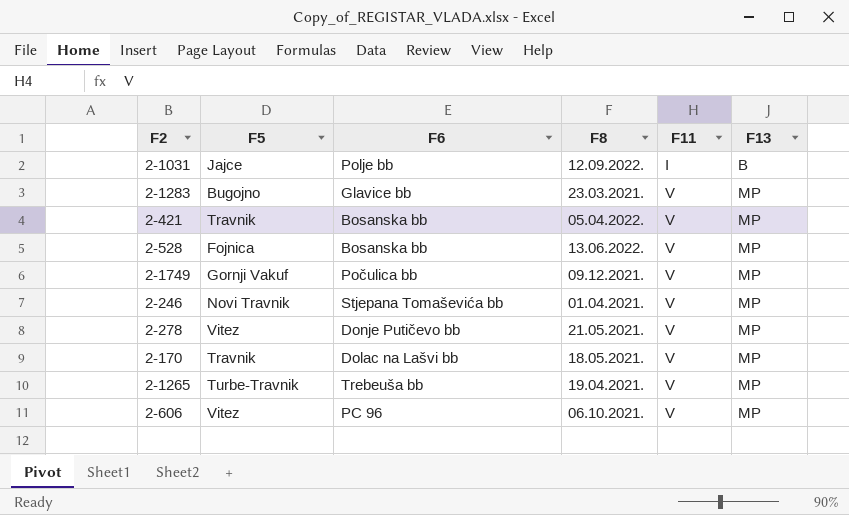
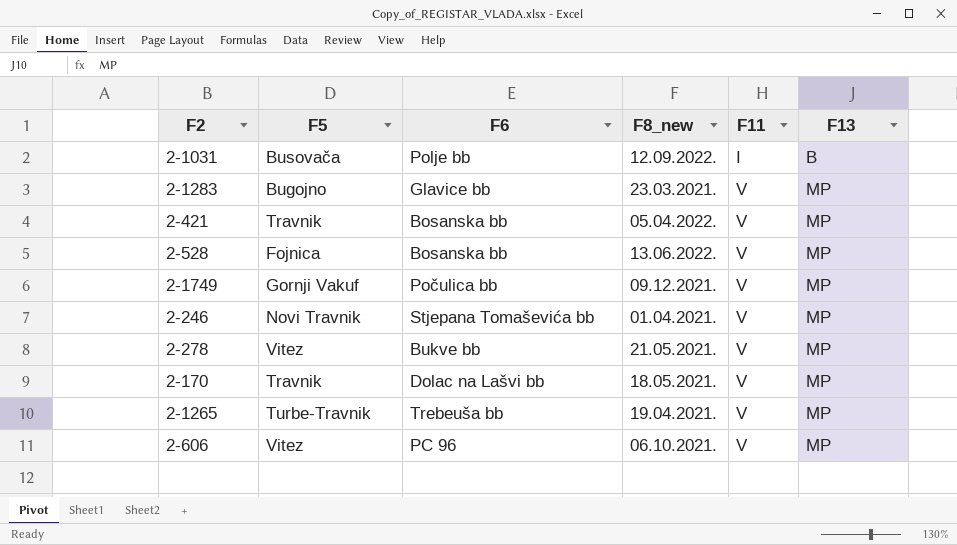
column name: F8 -> F8_new
2-1031 | F5: Jajce -> Busovača
2-278 | F6: Donje Putičevo bb -> Bukve bb

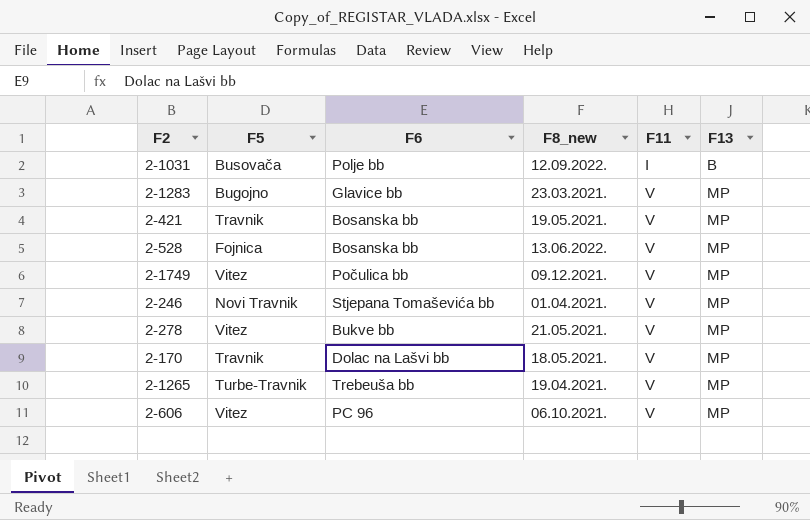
2-421 | F8_new: 05.04.2022. -> 19.05.2021.
2-1749 | F5: Gornji Vakuf -> Vitez

